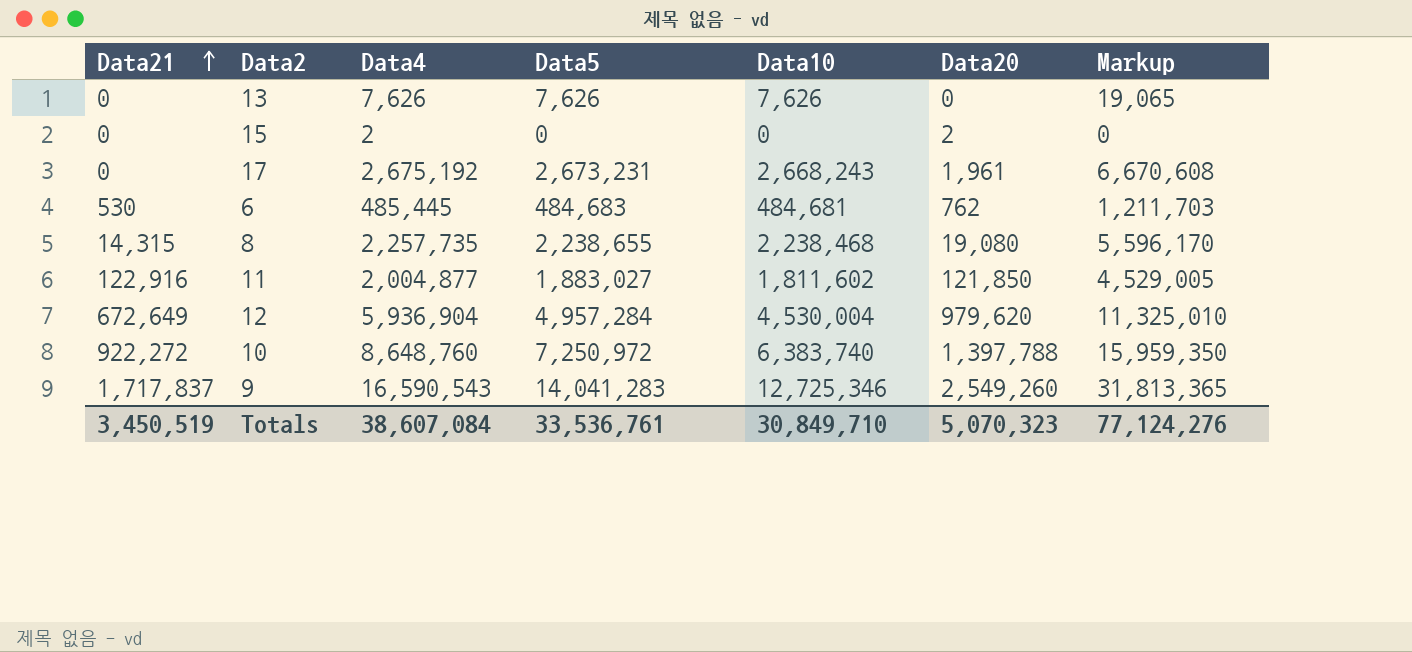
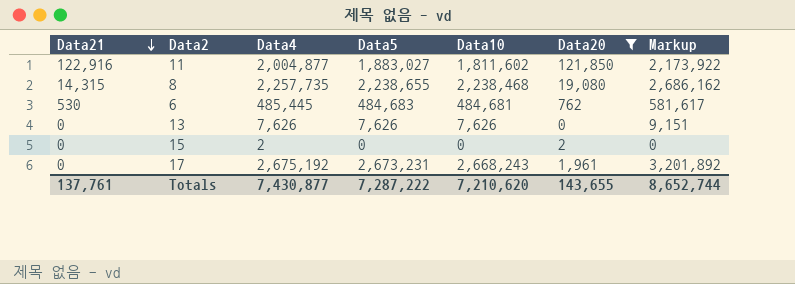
filter: none -> Data20 <= 121,850
row order: Data21 ascending -> Data21 descending
column Markup | formula: [Data10] * 2.5 -> [Data10] * 1.2
Totals | Data21: 3,450,519 -> 137,761
Totals | Data4: 38,607,084 -> 7,430,877
Totals | Data5: 33,536,761 -> 7,287,222
Totals | Data10: 30,849,710 -> 7,210,620
Totals | Data20: 5,070,323 -> 143,655
Totals | Markup: 77,124,276 -> 8,652,744

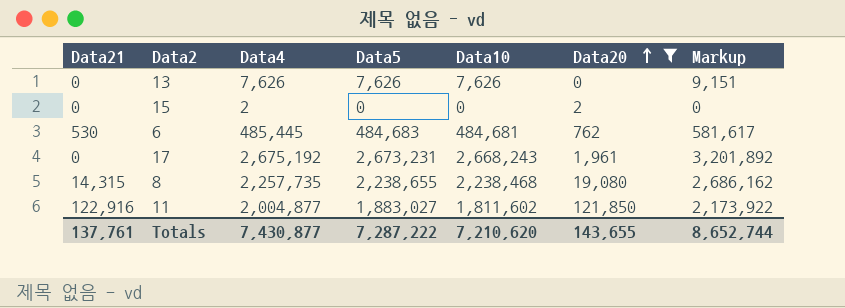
row order: Data21 descending -> Data20 ascending

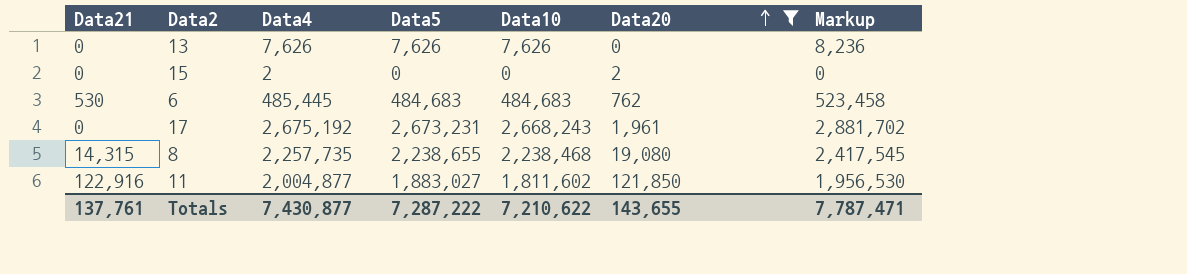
column Markup | formula: [Data10] * 1.2 -> [Data10] * 1.08
6 | Data10: 484,681 -> 484,683
Totals | Data10: 7,210,620 -> 7,210,622
Totals | Markup: 8,652,744 -> 7,787,471

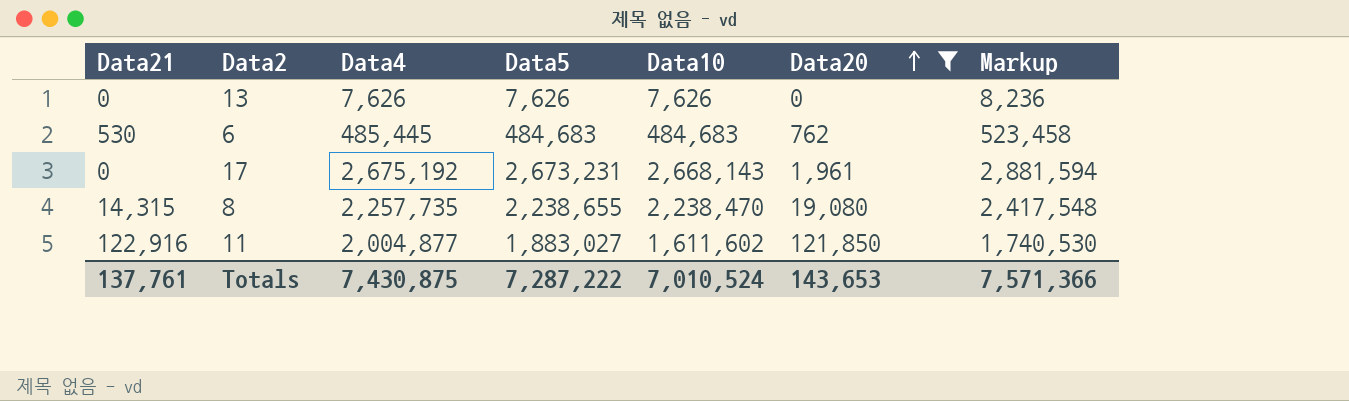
row 15: 0 | 2 | 0 | 0 | 2 | 0 -> none
17 | Data10: 2,668,243 -> 2,668,143
17 | Markup: 2,881,702 -> 2,881,594
8 | Data10: 2,238,468 -> 2,238,470
8 | Markup: 2,417,545 -> 2,417,548
11 | Data10: 1,811,602 -> 1,611,602
11 | Markup: 1,956,530 -> 1,740,530
Totals | Data4: 7,430,877 -> 7,430,875
Totals | Data10: 7,210,622 -> 7,010,524
Totals | Data20: 143,655 -> 143,653
Totals | Markup: 7,787,471 -> 7,571,366

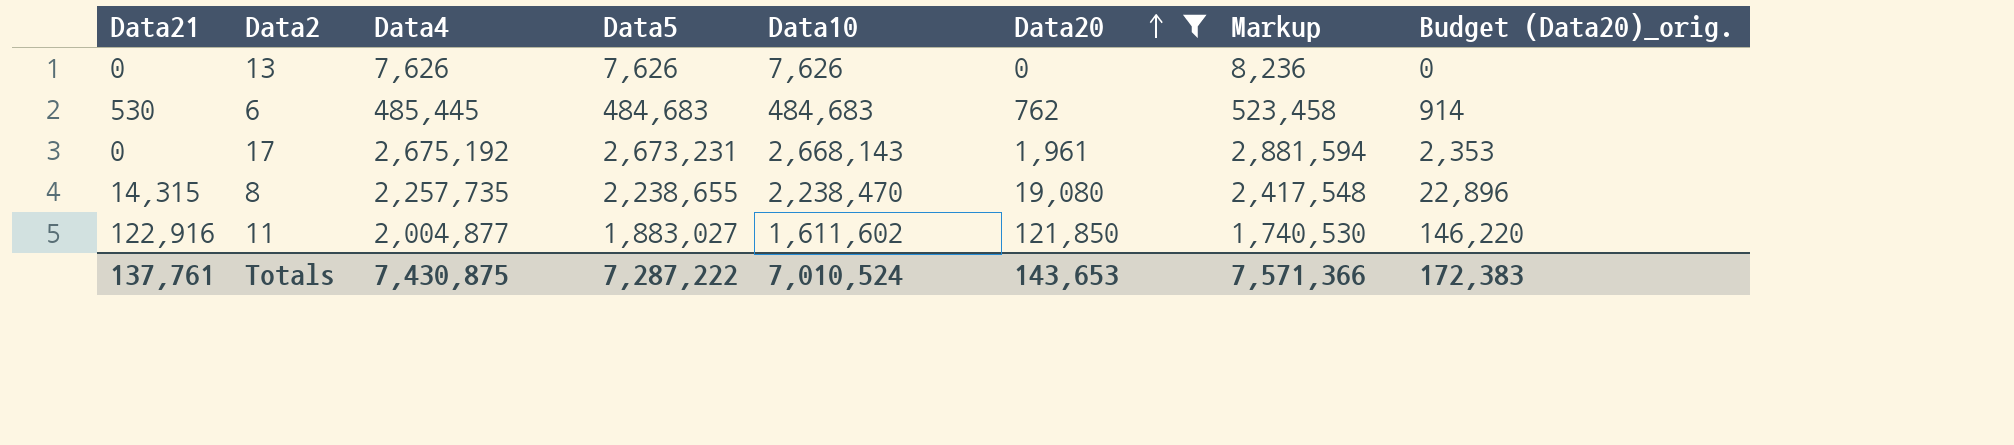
column Budget (Data20)_orig. | formula: none -> [Data20] * 1.2

